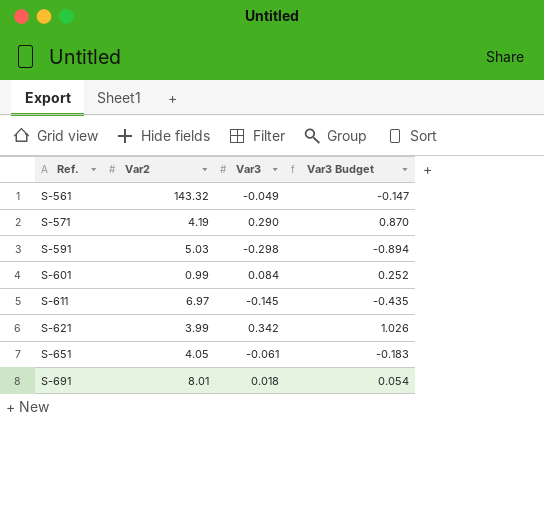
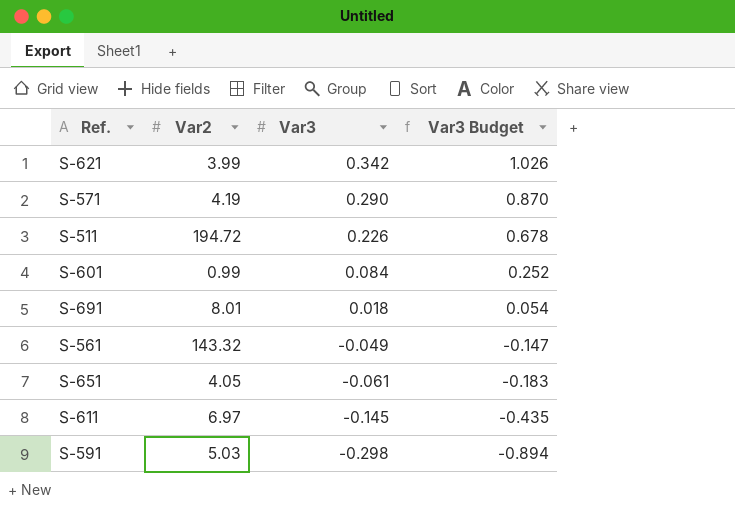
row order: Ref. ascending -> Var3 descending
row S-511: none -> 194.72 | 0.226 | 0.678

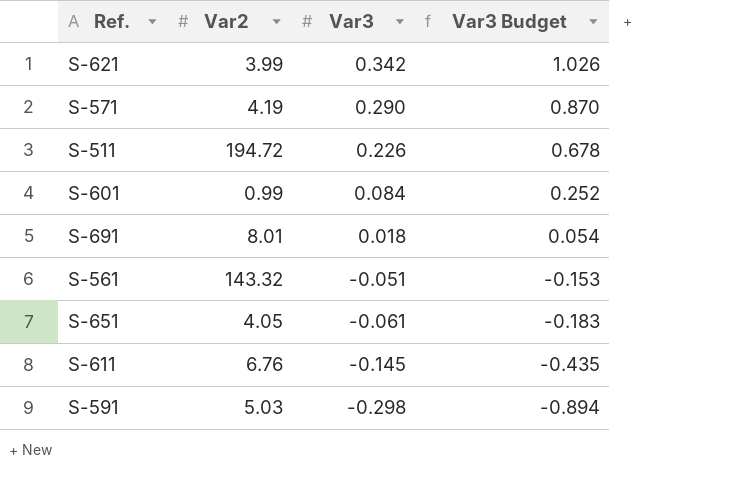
S-561 | Var3: -0.049 -> -0.051
S-561 | Var3 Budget: -0.147 -> -0.153
S-611 | Var2: 6.97 -> 6.76

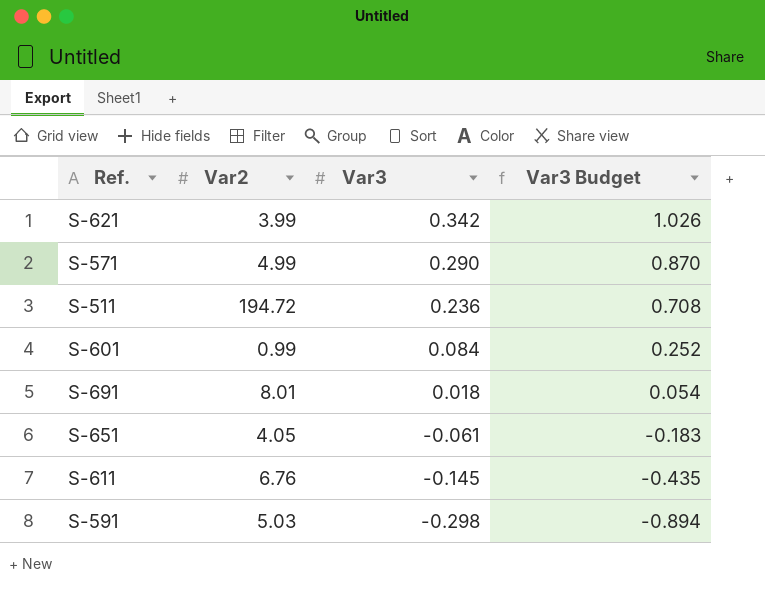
row S-561: 143.32 | -0.051 | -0.153 -> none
S-571 | Var2: 4.19 -> 4.99
S-511 | Var3: 0.226 -> 0.236
S-511 | Var3 Budget: 0.678 -> 0.708

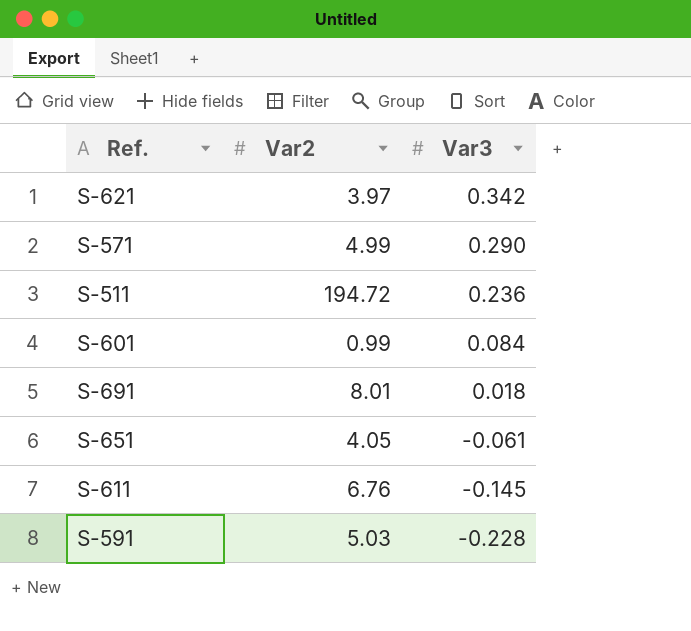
column Var3 Budget | formula: [Var3] * 3 -> none
S-621 | Var2: 3.99 -> 3.97
S-591 | Var3: -0.298 -> -0.228

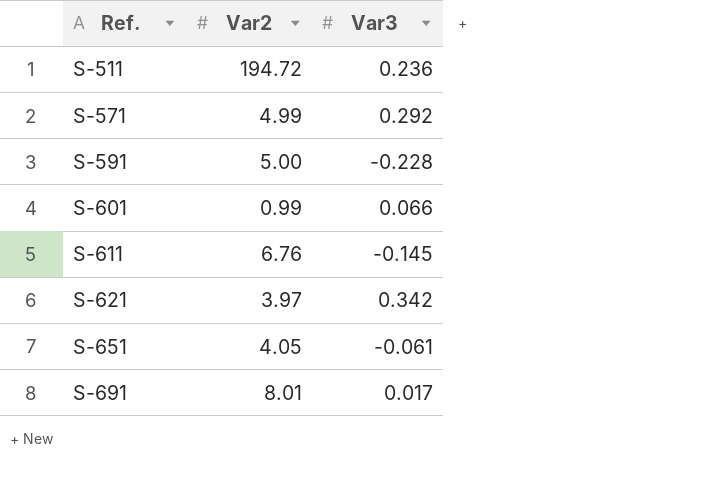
row order: Var3 descending -> Ref. ascending
S-571 | Var3: 0.290 -> 0.292
S-591 | Var2: 5.03 -> 5.00
S-601 | Var3: 0.084 -> 0.066
S-691 | Var3: 0.018 -> 0.017

